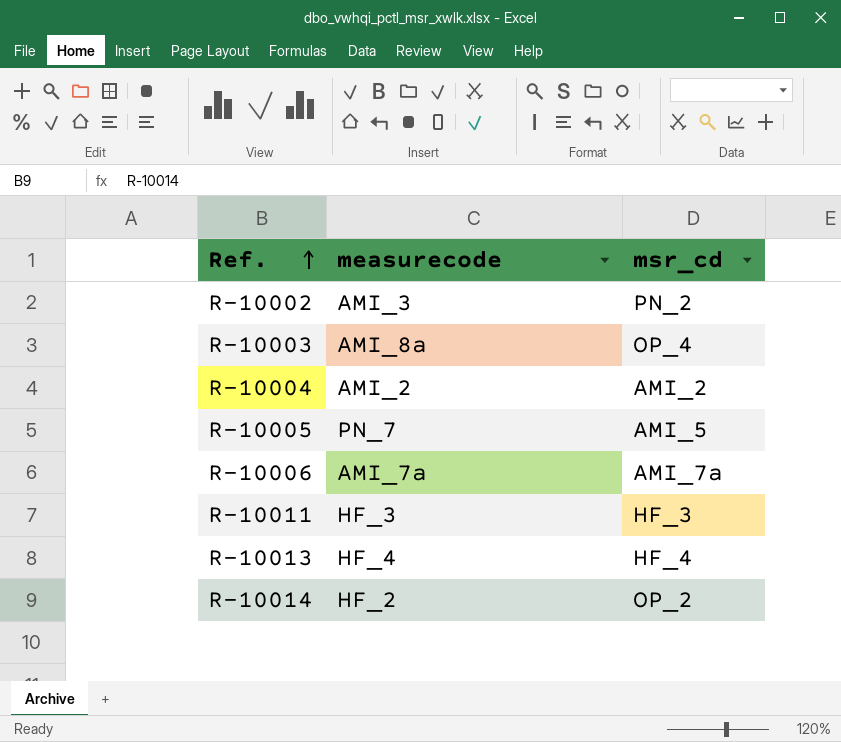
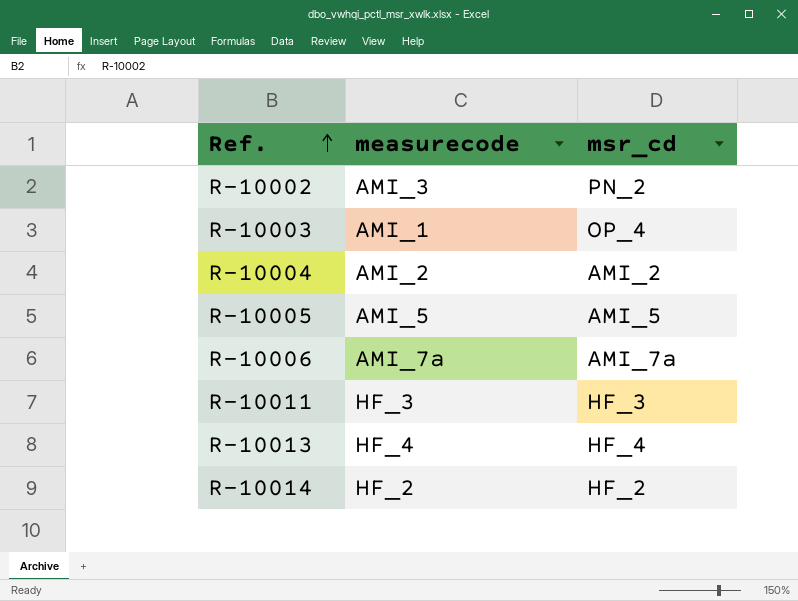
R-10003 | measurecode: AMI_8a -> AMI_1
R-10005 | measurecode: PN_7 -> AMI_5
R-10014 | msr_cd: OP_2 -> HF_2

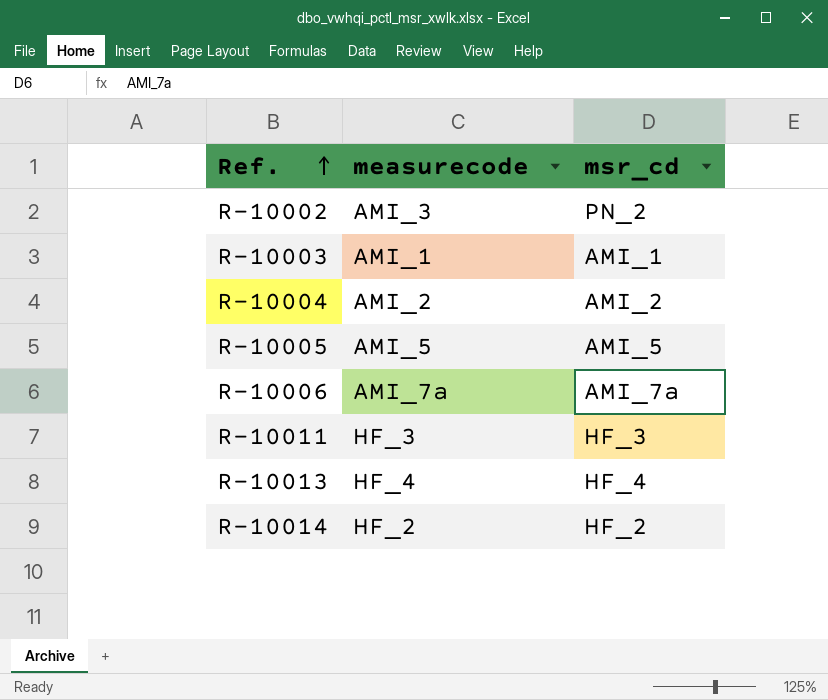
R-10003 | msr_cd: OP_4 -> AMI_1

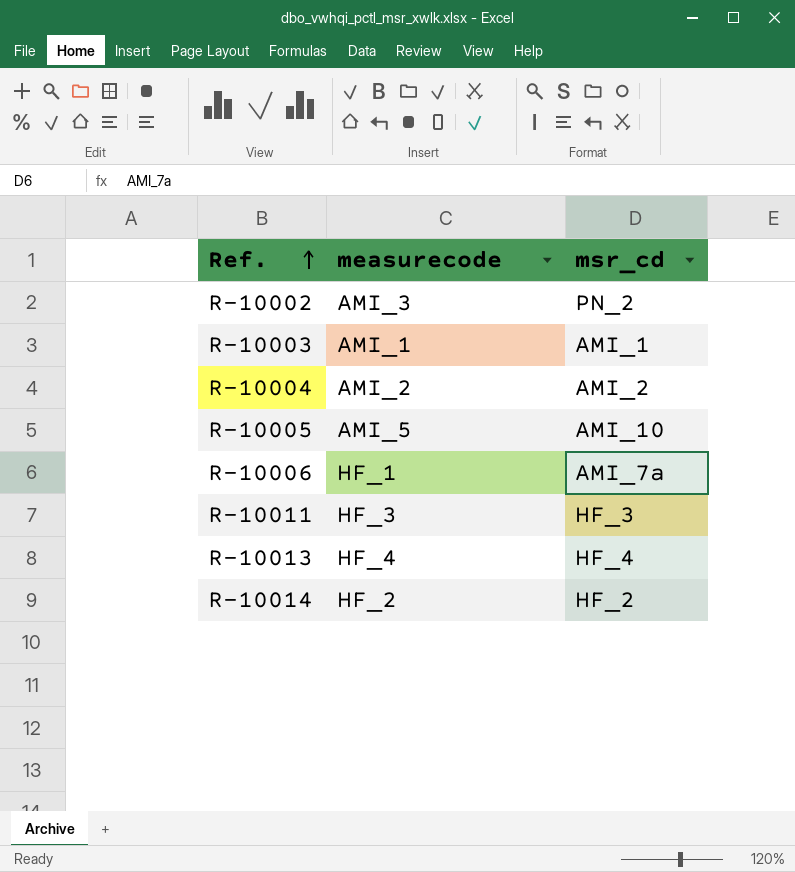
R-10005 | msr_cd: AMI_5 -> AMI_10
R-10006 | measurecode: AMI_7a -> HF_1

